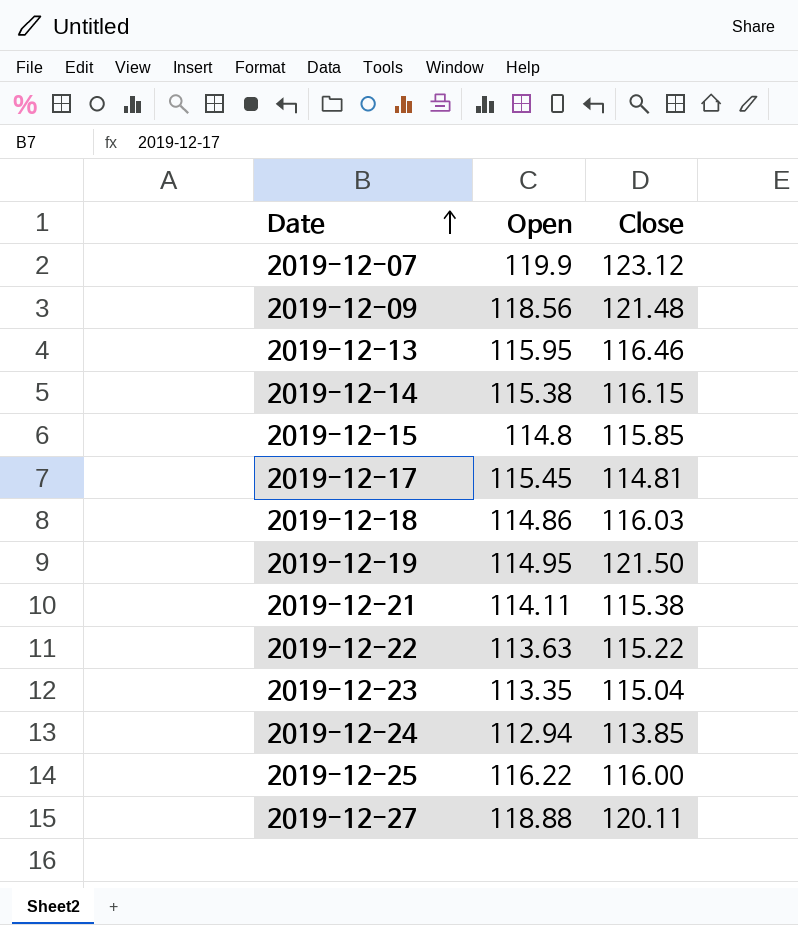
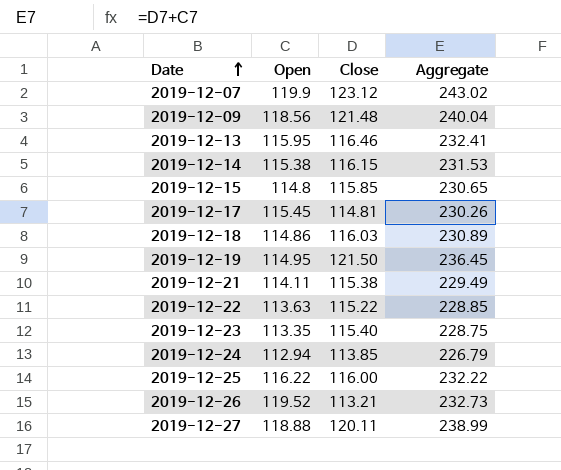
column Aggregate | formula: none -> [Open] + [Close]
2019-12-23 | Close: 115.04 -> 115.40
row 2019-12-26: none -> 119.52 | 113.21 | 232.73

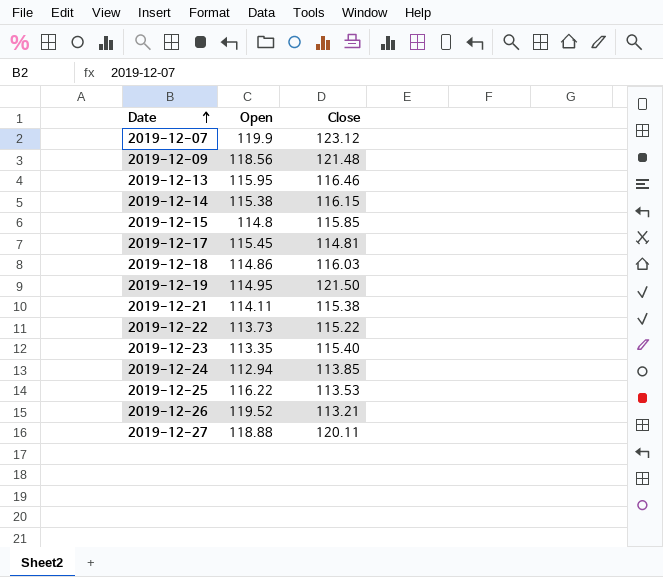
column Aggregate | formula: [Open] + [Close] -> none
2019-12-22 | Open: 113.63 -> 113.73
2019-12-25 | Close: 116.00 -> 113.53

